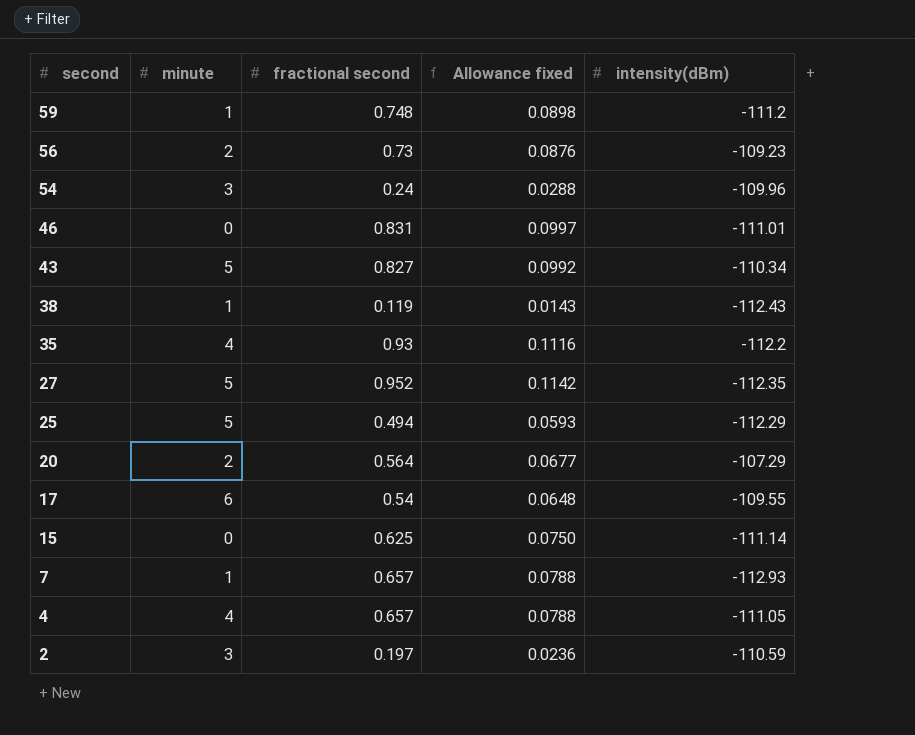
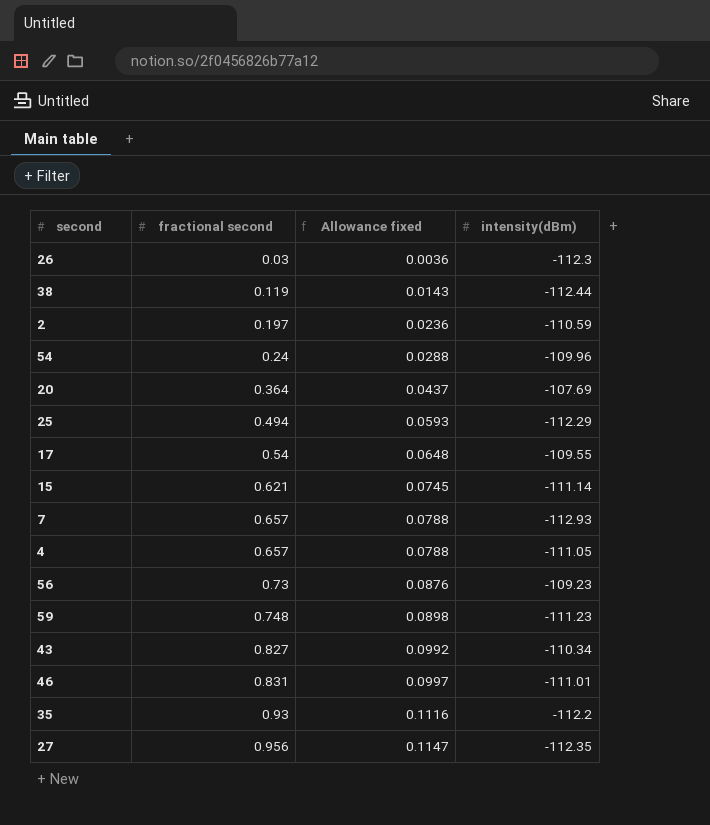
row order: second descending -> fractional second ascending
column minute | position: 2 -> none
row 26: none -> 0.03 | 0.0036 | -112.3
38 | intensity(dBm): -112.43 -> -112.44
20 | fractional second: 0.564 -> 0.364
20 | Allowance fixed: 0.0677 -> 0.0437
20 | intensity(dBm): -107.29 -> -107.69
15 | fractional second: 0.625 -> 0.621
15 | Allowance fixed: 0.0750 -> 0.0745
59 | intensity(dBm): -111.2 -> -111.23
27 | fractional second: 0.952 -> 0.956
27 | Allowance fixed: 0.1142 -> 0.1147

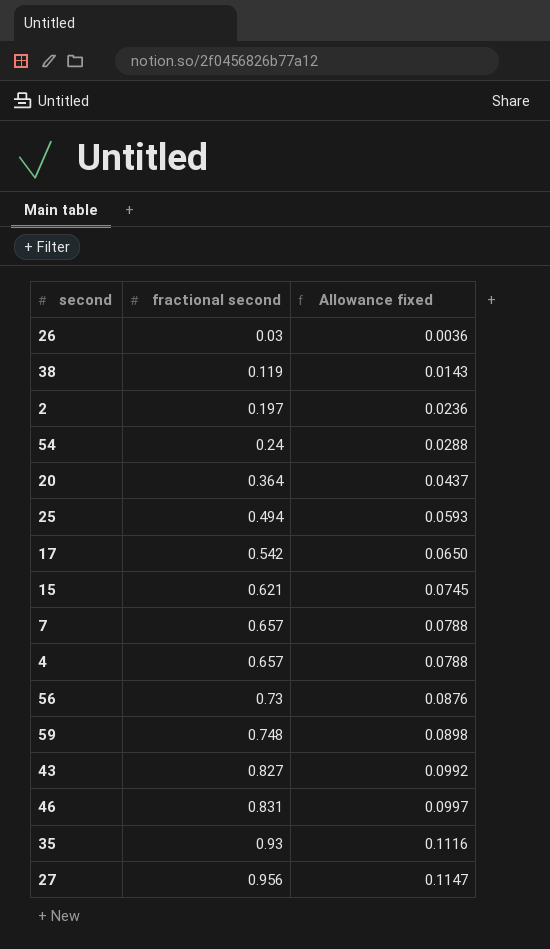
column intensity(dBm) | position: 4 -> none
17 | fractional second: 0.54 -> 0.542
17 | Allowance fixed: 0.0648 -> 0.0650

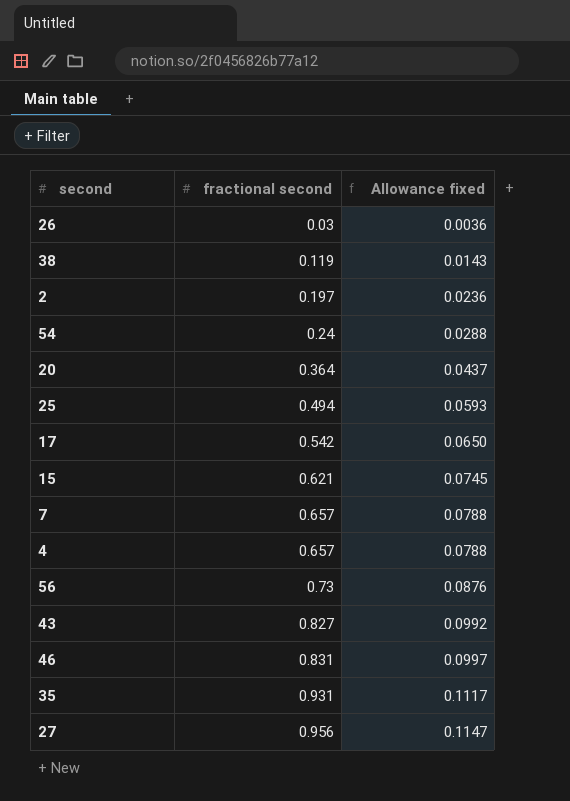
row 59: 0.748 | 0.0898 -> none
35 | fractional second: 0.93 -> 0.931
35 | Allowance fixed: 0.1116 -> 0.1117

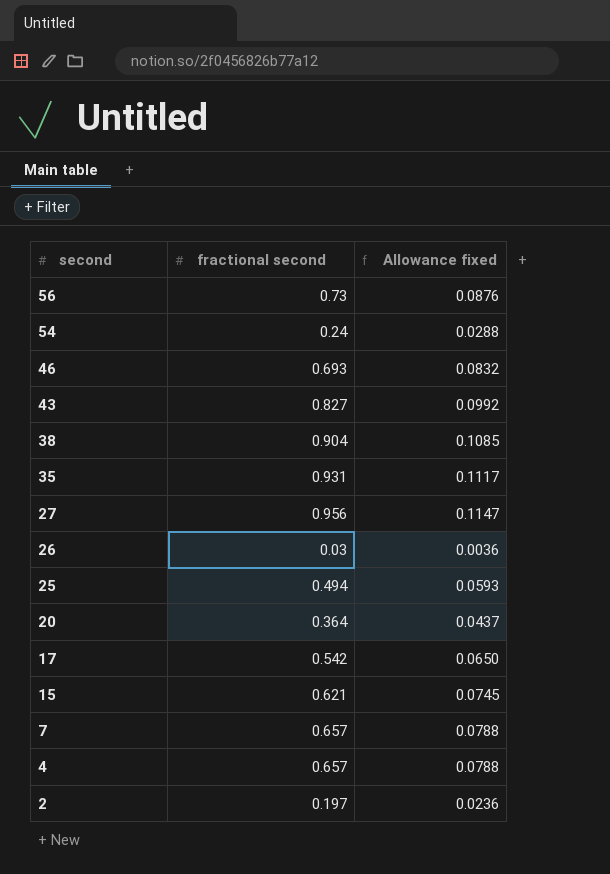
row order: fractional second ascending -> second descending
46 | fractional second: 0.831 -> 0.693
46 | Allowance fixed: 0.0997 -> 0.0832
38 | fractional second: 0.119 -> 0.904
38 | Allowance fixed: 0.0143 -> 0.1085

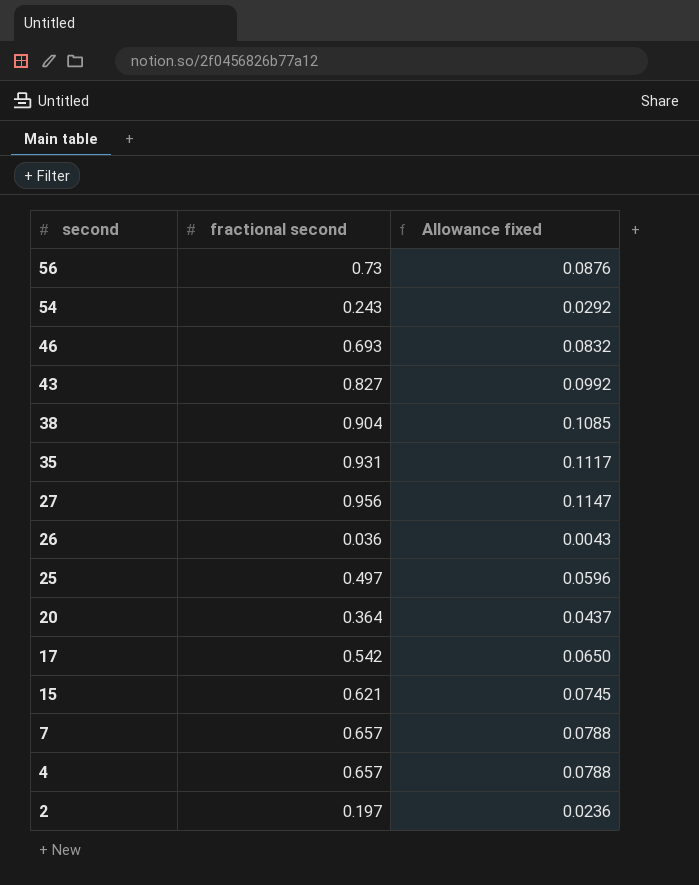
54 | fractional second: 0.24 -> 0.243
54 | Allowance fixed: 0.0288 -> 0.0292
26 | fractional second: 0.03 -> 0.036
26 | Allowance fixed: 0.0036 -> 0.0043
25 | fractional second: 0.494 -> 0.497
25 | Allowance fixed: 0.0593 -> 0.0596

